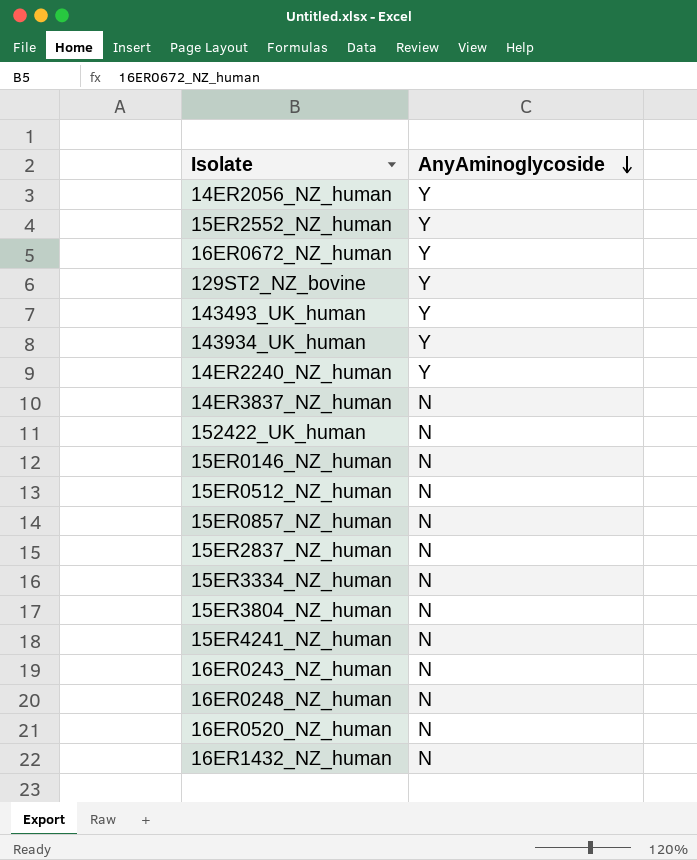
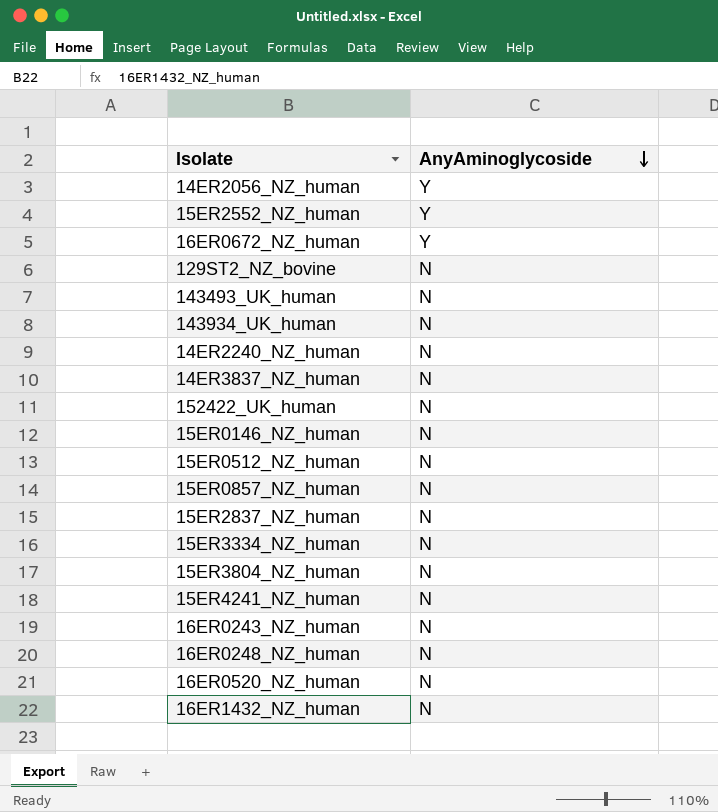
129ST2_NZ_bovine | AnyAminoglycoside: Y -> N
143493_UK_human | AnyAminoglycoside: Y -> N
143934_UK_human | AnyAminoglycoside: Y -> N
14ER2240_NZ_human | AnyAminoglycoside: Y -> N

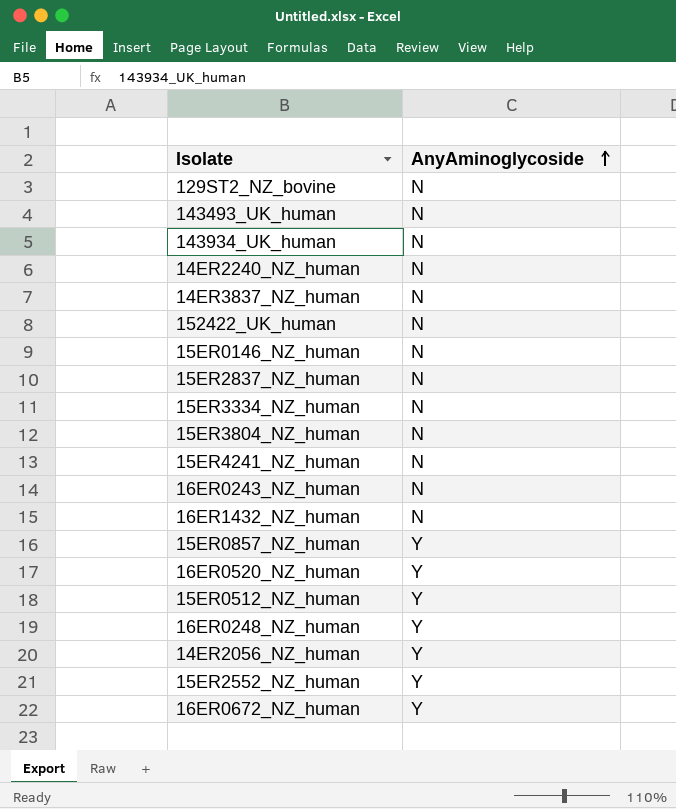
row order: AnyAminoglycoside descending -> AnyAminoglycoside ascending
15ER0857_NZ_human | AnyAminoglycoside: N -> Y
16ER0520_NZ_human | AnyAminoglycoside: N -> Y
15ER0512_NZ_human | AnyAminoglycoside: N -> Y
16ER0248_NZ_human | AnyAminoglycoside: N -> Y

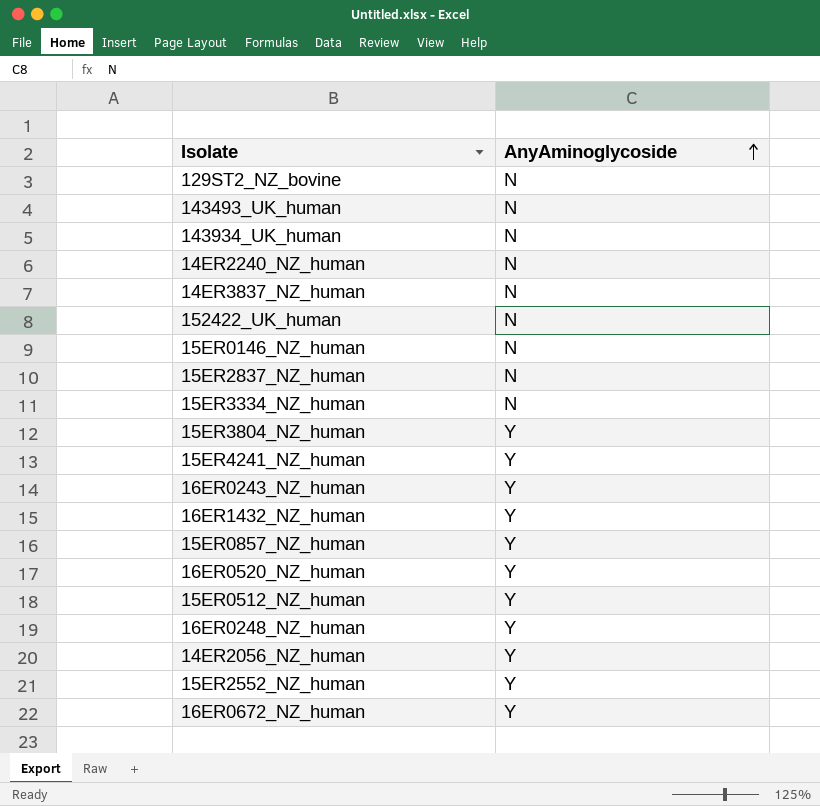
15ER3804_NZ_human | AnyAminoglycoside: N -> Y
15ER4241_NZ_human | AnyAminoglycoside: N -> Y
16ER0243_NZ_human | AnyAminoglycoside: N -> Y
16ER1432_NZ_human | AnyAminoglycoside: N -> Y

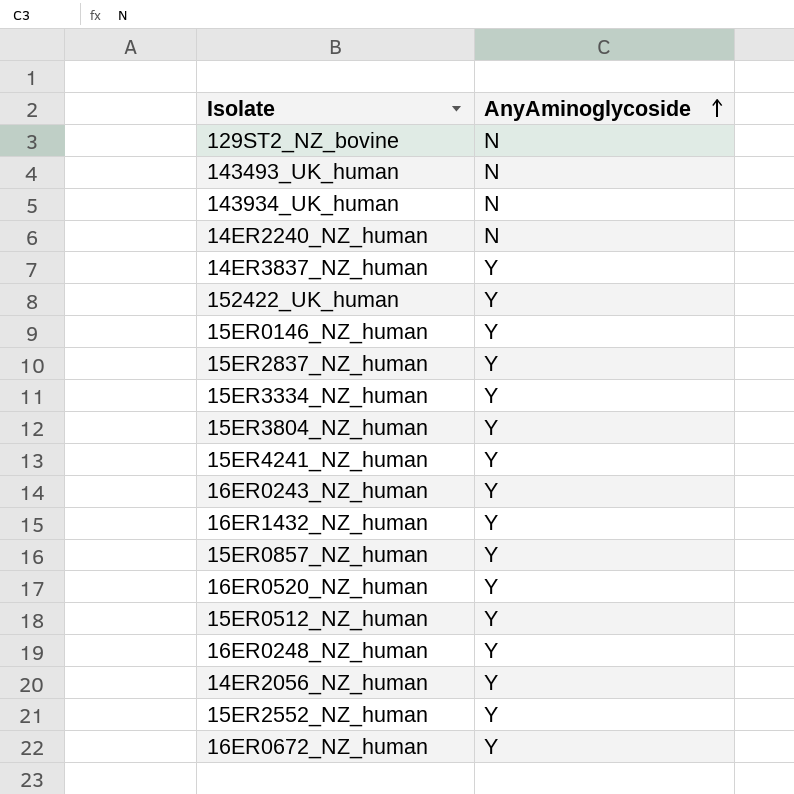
14ER3837_NZ_human | AnyAminoglycoside: N -> Y
152422_UK_human | AnyAminoglycoside: N -> Y
15ER0146_NZ_human | AnyAminoglycoside: N -> Y
15ER2837_NZ_human | AnyAminoglycoside: N -> Y
15ER3334_NZ_human | AnyAminoglycoside: N -> Y

